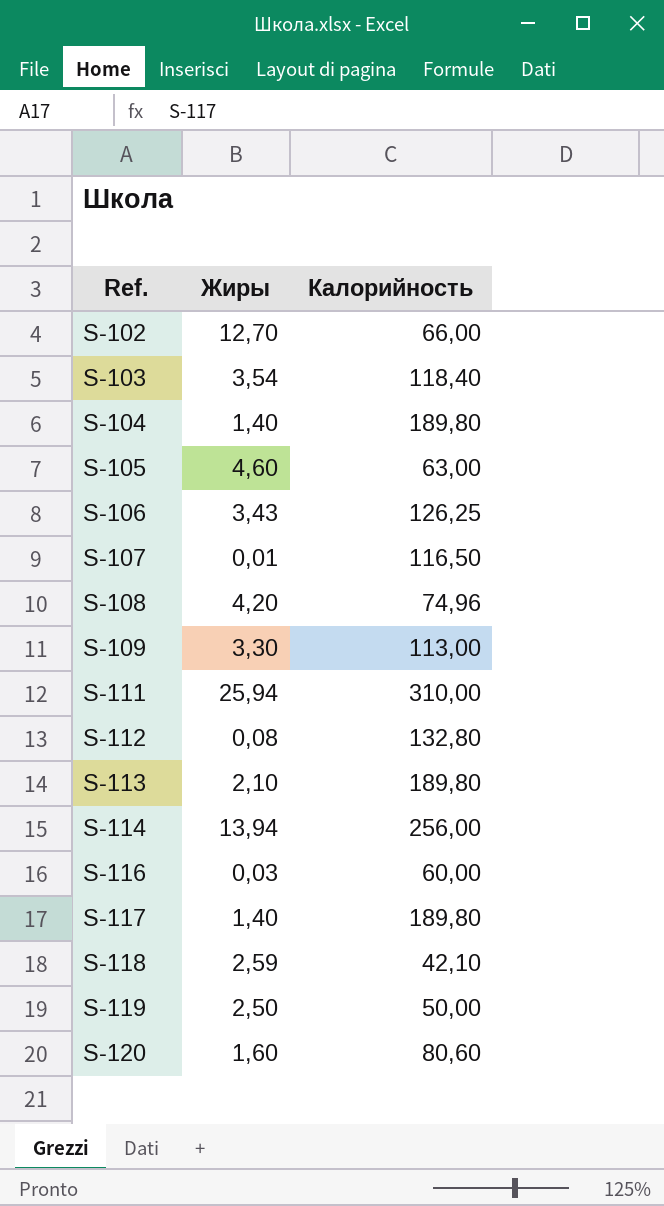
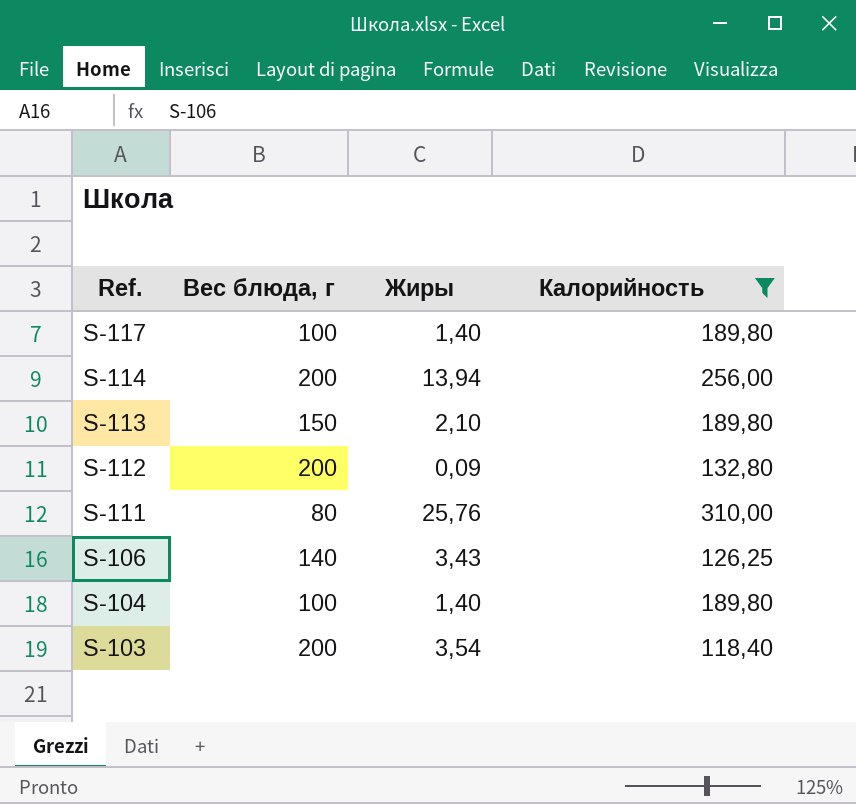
filter: none -> Калорийность >= 118,40
row order: Ref. ascending -> Ref. descending
column Вес блюда, г | position: none -> 2
S-112 | Жиры: 0,08 -> 0,09
S-111 | Жиры: 25,94 -> 25,76

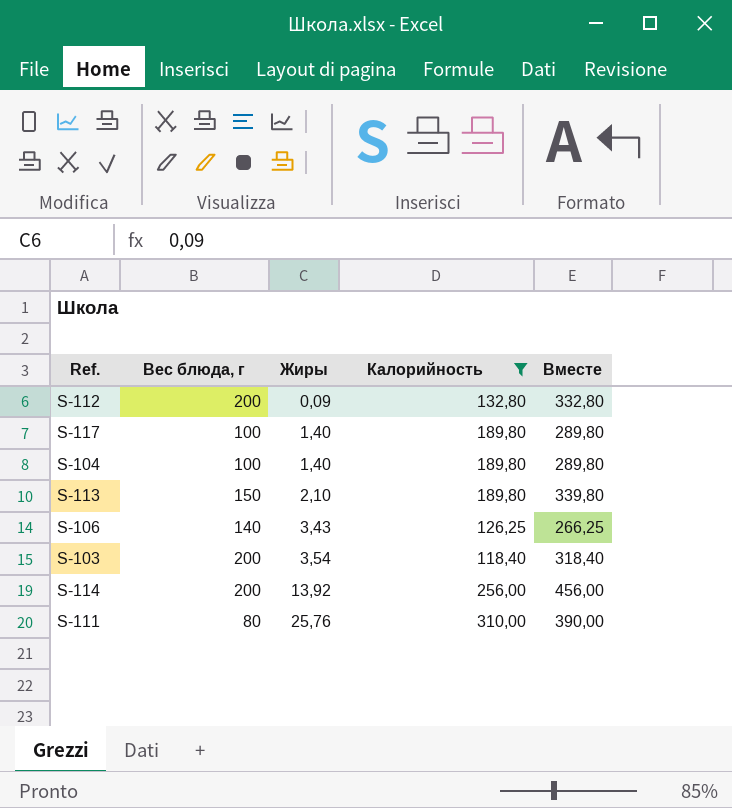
row order: Ref. descending -> Жиры ascending
column Вместе | formula: none -> [Вес блюда, г] + [Калорийность]
S-114 | Жиры: 13,94 -> 13,92

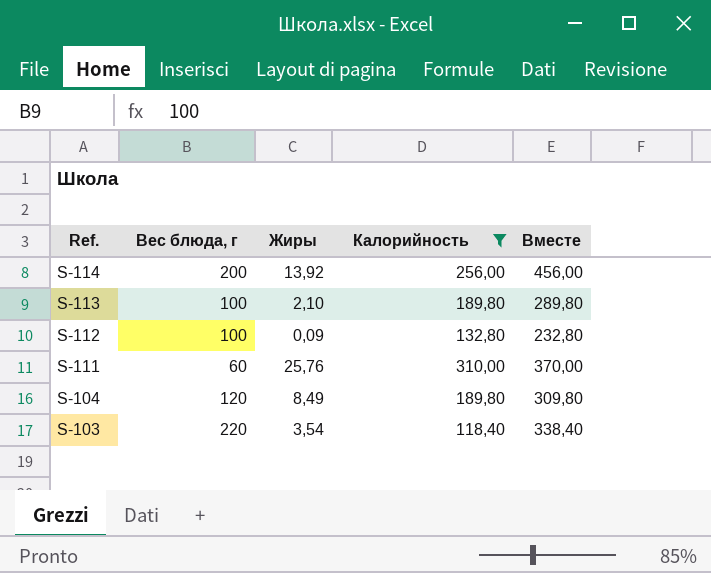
row order: Жиры ascending -> Ref. descending
row S-117: 100 | 1,40 | 189,80 | 289,80 -> none
row S-106: 140 | 3,43 | 126,25 | 266,25 -> none
S-113 | Вес блюда, г: 150 -> 100
S-113 | Вместе: 339,80 -> 289,80
S-112 | Вес блюда, г: 200 -> 100
S-112 | Вместе: 332,80 -> 232,80
S-111 | Вес блюда, г: 80 -> 60
S-111 | Вместе: 390,00 -> 370,00
S-104 | Вес блюда, г: 100 -> 120
S-104 | Жиры: 1,40 -> 8,49
S-104 | Вместе: 289,80 -> 309,80
S-103 | Вес блюда, г: 200 -> 220
S-103 | Вместе: 318,40 -> 338,40

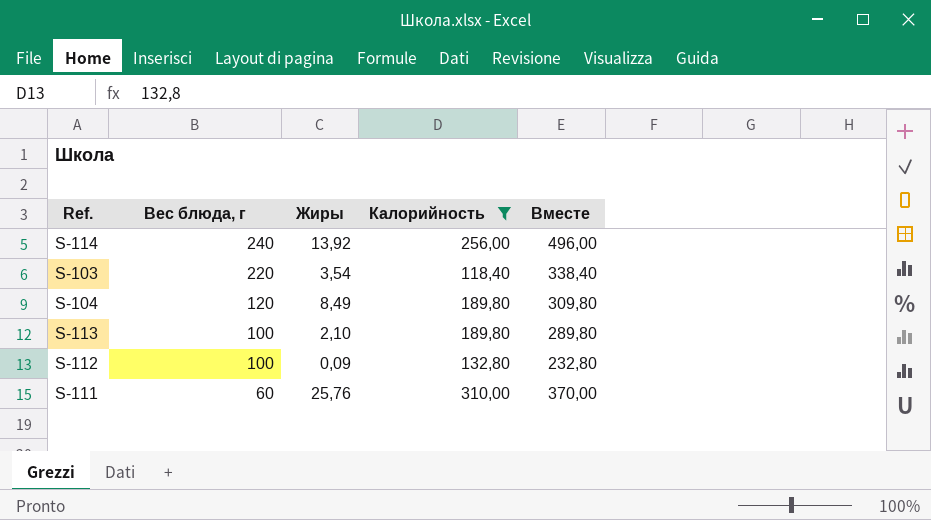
row order: Ref. descending -> Вес блюда, г descending
S-114 | Вес блюда, г: 200 -> 240
S-114 | Вместе: 456,00 -> 496,00

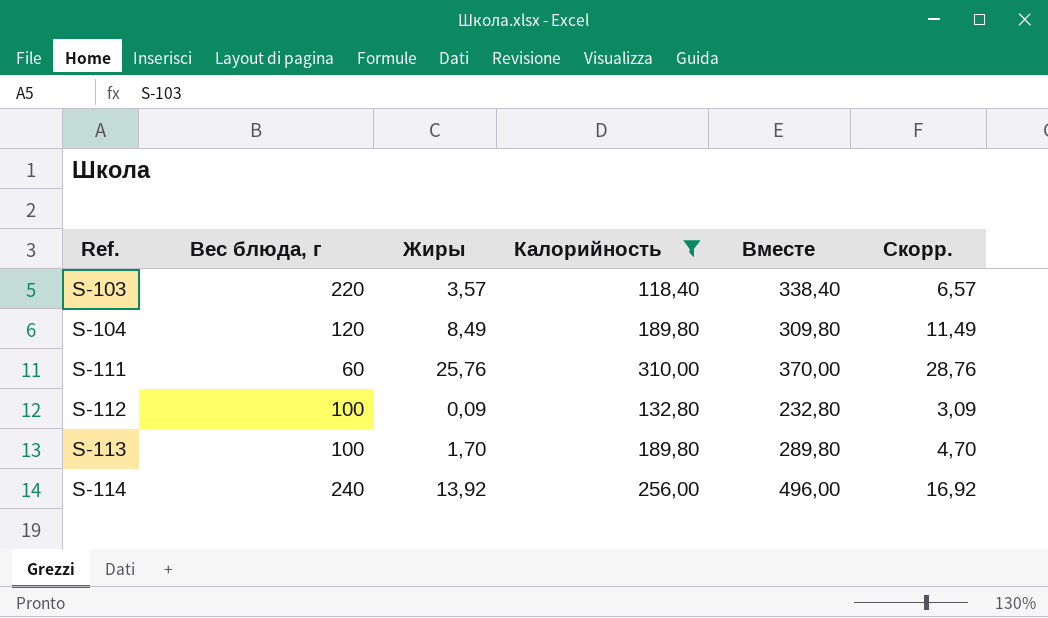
row order: Вес блюда, г descending -> Ref. ascending
column Скорр. | formula: none -> [Жиры] + 3
S-103 | Жиры: 3,54 -> 3,57
S-113 | Жиры: 2,10 -> 1,70

